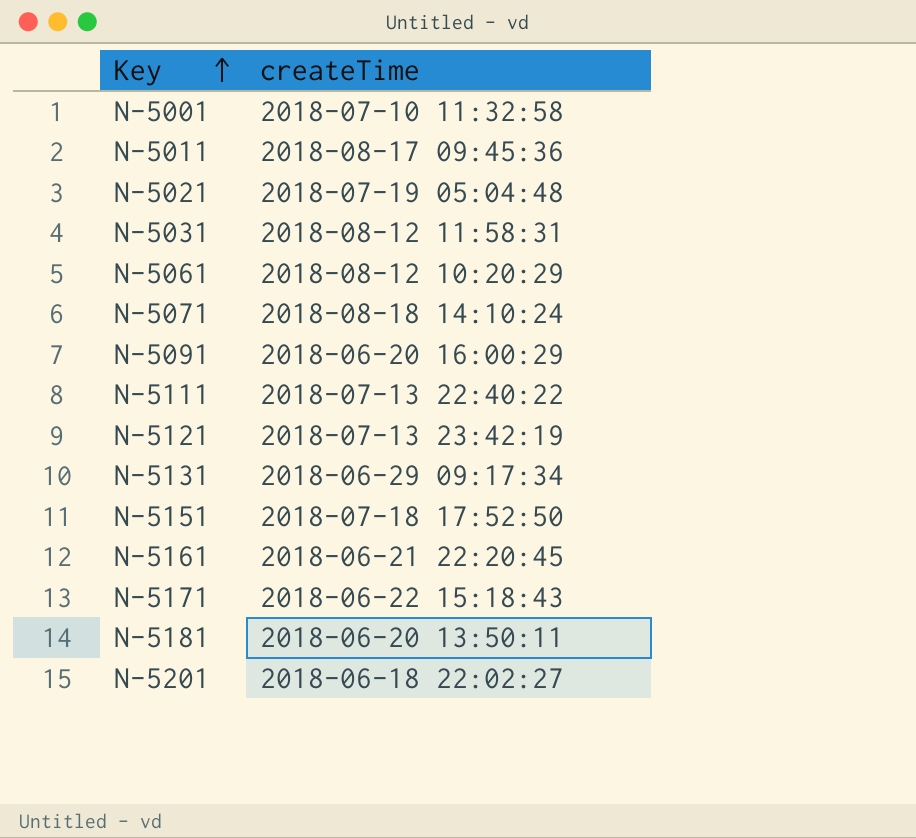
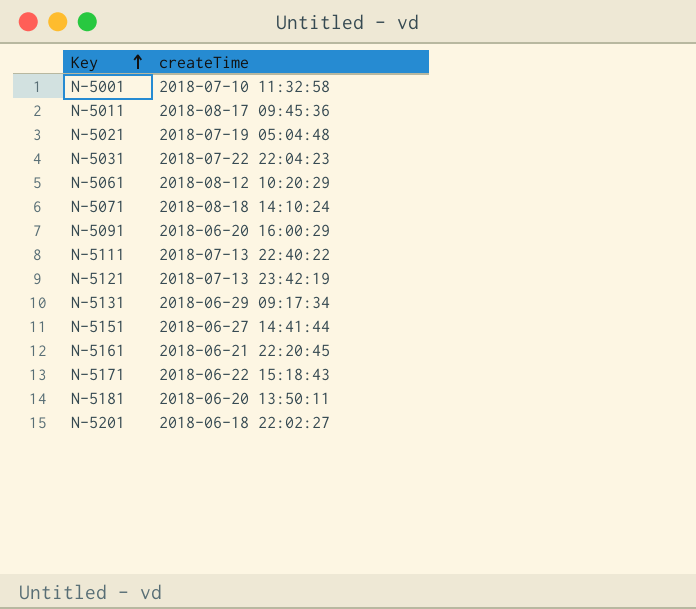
N-5031 | createTime: 2018-08-12 11:58:31 -> 2018-07-22 22:04:23
N-5151 | createTime: 2018-07-18 17:52:50 -> 2018-06-27 14:41:44

